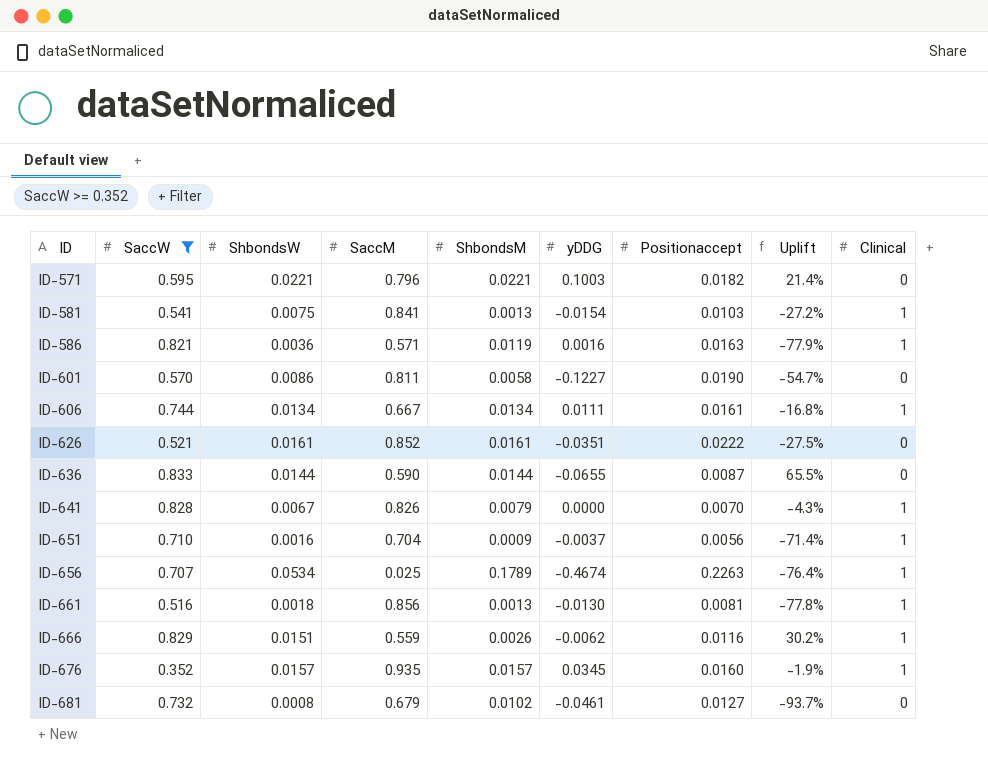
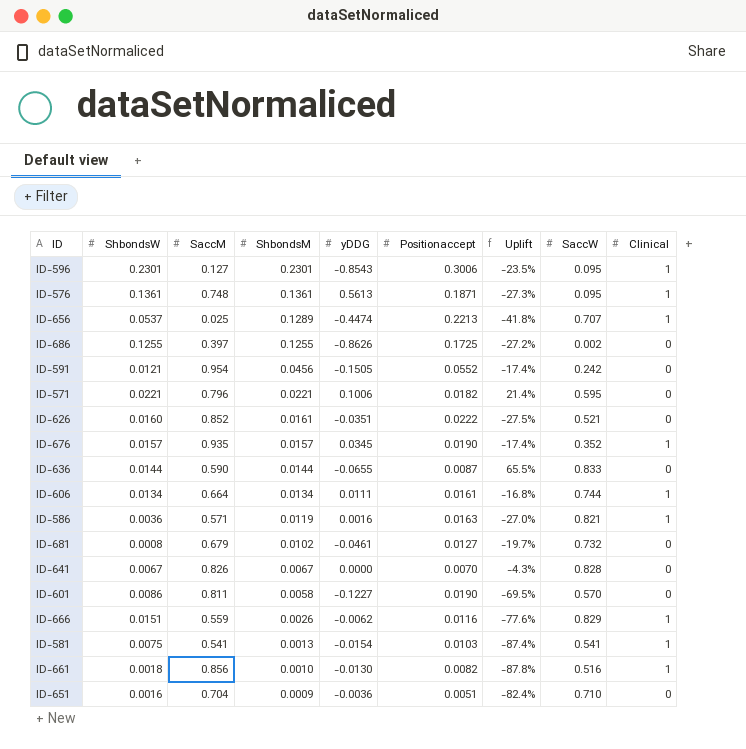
filter: SaccW >= 0.352 -> none
row order: ID ascending -> ShbondsM descending
column Uplift | formula: ([ShbondsW] - [Positionaccept]) / [Positionaccept] -> ([ShbondsM] - [Positionaccept]) / [Positionaccept]
column SaccW | position: 2 -> 8
ID-656 | ShbondsW: 0.0534 -> 0.0537
ID-656 | ShbondsM: 0.1789 -> 0.1289
ID-656 | yDDG: -0.4674 -> -0.4474
ID-656 | Positionaccept: 0.2263 -> 0.2213
ID-571 | yDDG: 0.1003 -> 0.1006
ID-626 | ShbondsW: 0.0161 -> 0.0160
ID-676 | Positionaccept: 0.0160 -> 0.0190
ID-606 | SaccM: 0.667 -> 0.664
ID-641 | ShbondsM: 0.0079 -> 0.0067
ID-641 | Clinical: 1 -> 0
ID-581 | SaccM: 0.841 -> 0.541
ID-661 | ShbondsM: 0.0013 -> 0.0010
ID-661 | Positionaccept: 0.0081 -> 0.0082
ID-651 | yDDG: -0.0037 -> -0.0036
ID-651 | Positionaccept: 0.0056 -> 0.0051
ID-651 | Clinical: 1 -> 0

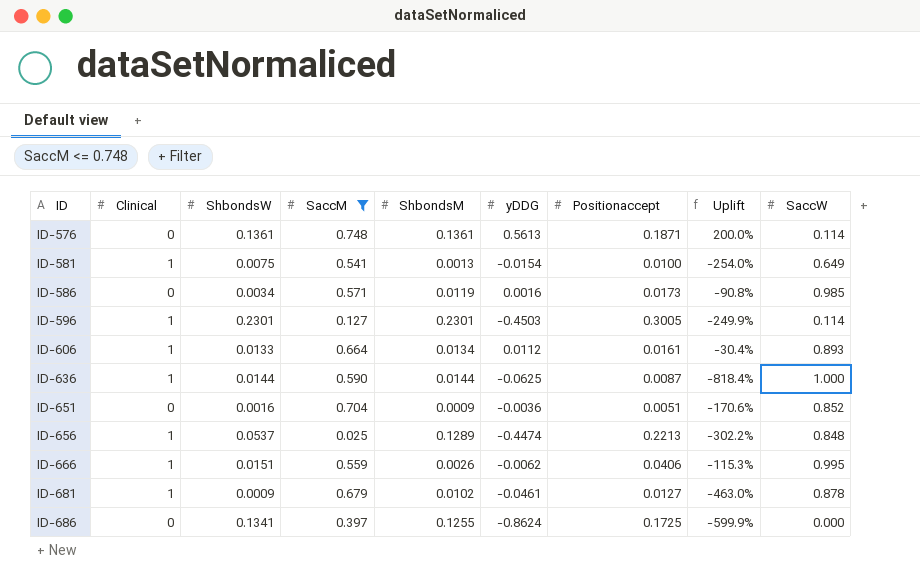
filter: none -> SaccM <= 0.748
row order: ShbondsM descending -> ID ascending
column Clinical | position: 9 -> 2
column Uplift | formula: ([ShbondsM] - [Positionaccept]) / [Positionaccept] -> ([yDDG] - [Positionaccept]) / [Positionaccept]
ID-576 | Clinical: 1 -> 0
ID-576 | SaccW: 0.095 -> 0.114
ID-581 | Positionaccept: 0.0103 -> 0.0100
ID-581 | SaccW: 0.541 -> 0.649
ID-586 | Clinical: 1 -> 0
ID-586 | ShbondsW: 0.0036 -> 0.0034
ID-586 | Positionaccept: 0.0163 -> 0.0173
ID-586 | SaccW: 0.821 -> 0.985
ID-596 | yDDG: -0.8543 -> -0.4503
ID-596 | Positionaccept: 0.3006 -> 0.3005
ID-596 | SaccW: 0.095 -> 0.114
ID-606 | ShbondsW: 0.0134 -> 0.0133
ID-606 | yDDG: 0.0111 -> 0.0112
ID-606 | SaccW: 0.744 -> 0.893
ID-636 | Clinical: 0 -> 1
ID-636 | yDDG: -0.0655 -> -0.0625
ID-636 | SaccW: 0.833 -> 1.000
ID-651 | SaccW: 0.710 -> 0.852
ID-656 | SaccW: 0.707 -> 0.848
ID-666 | Positionaccept: 0.0116 -> 0.0406
ID-666 | SaccW: 0.829 -> 0.995
ID-681 | Clinical: 0 -> 1
ID-681 | ShbondsW: 0.0008 -> 0.0009
ID-681 | SaccW: 0.732 -> 0.878
ID-686 | ShbondsW: 0.1255 -> 0.1341
ID-686 | yDDG: -0.8626 -> -0.8624
ID-686 | SaccW: 0.002 -> 0.000

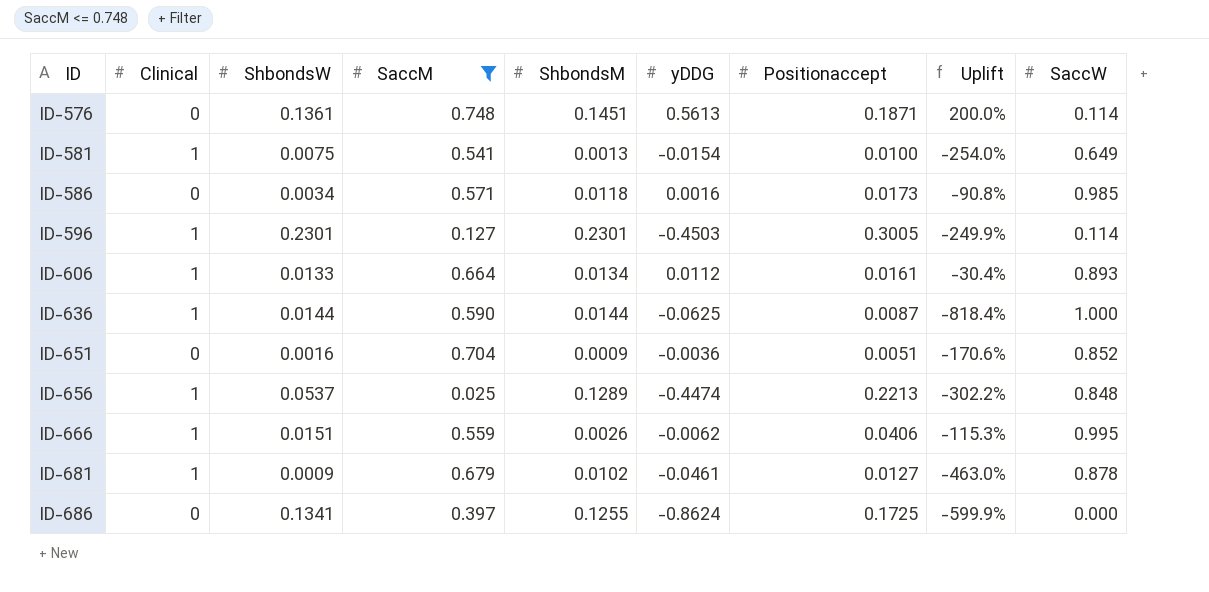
ID-576 | ShbondsM: 0.1361 -> 0.1451
ID-586 | ShbondsM: 0.0119 -> 0.0118

